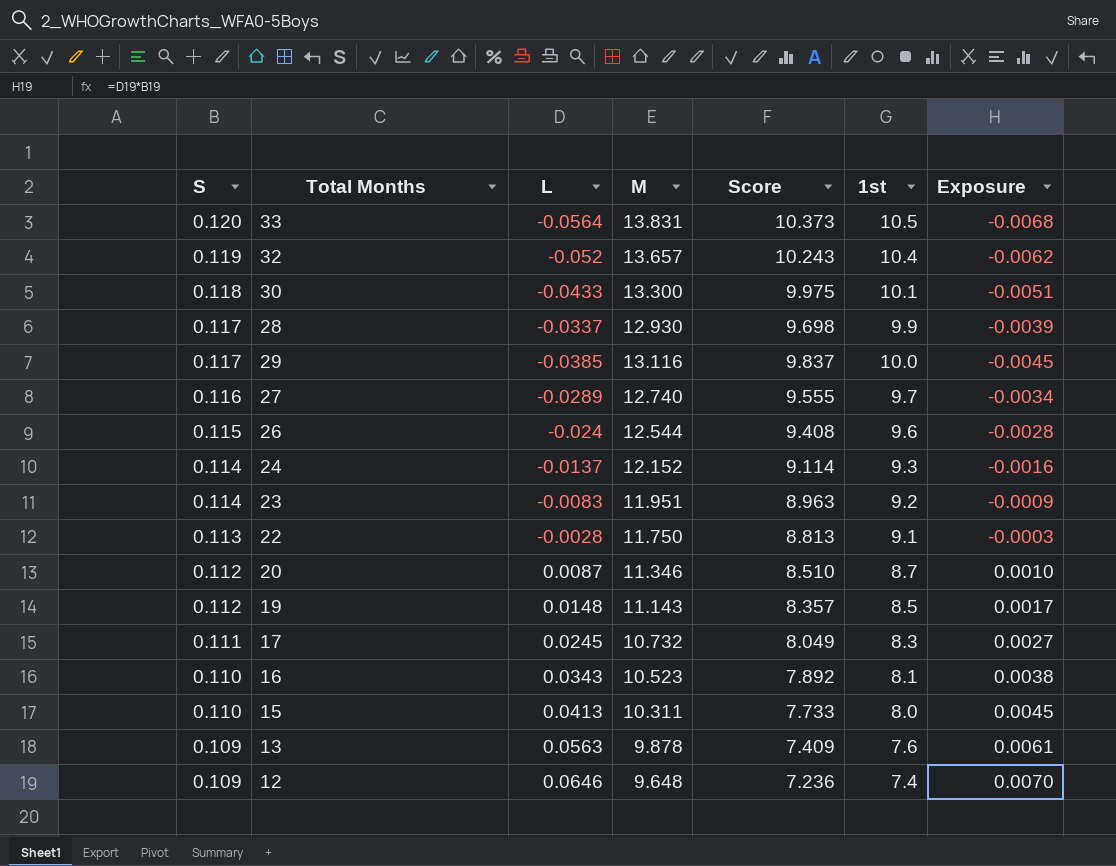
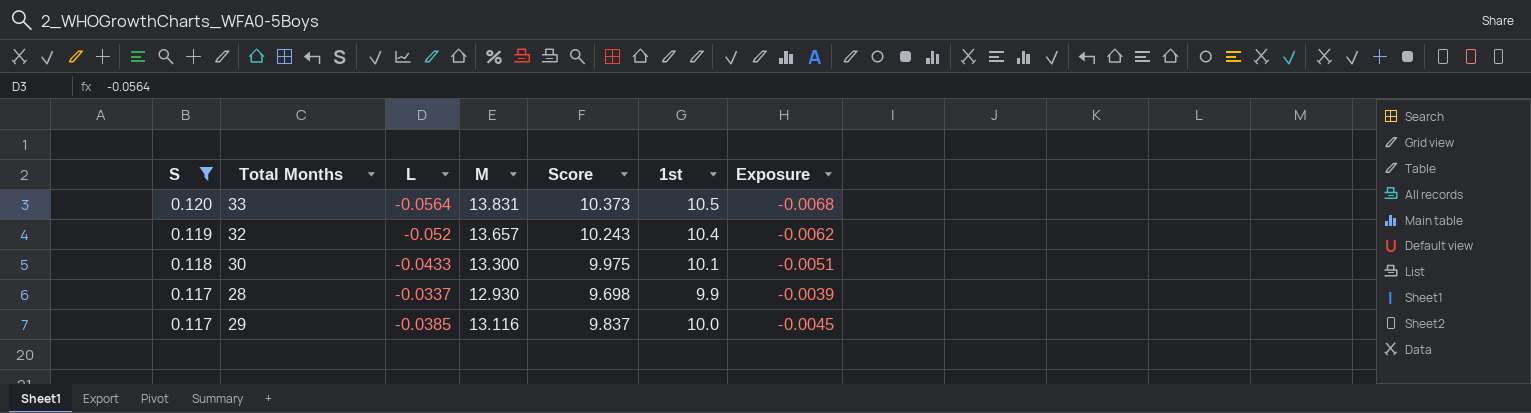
filter: none -> S >= 0.117

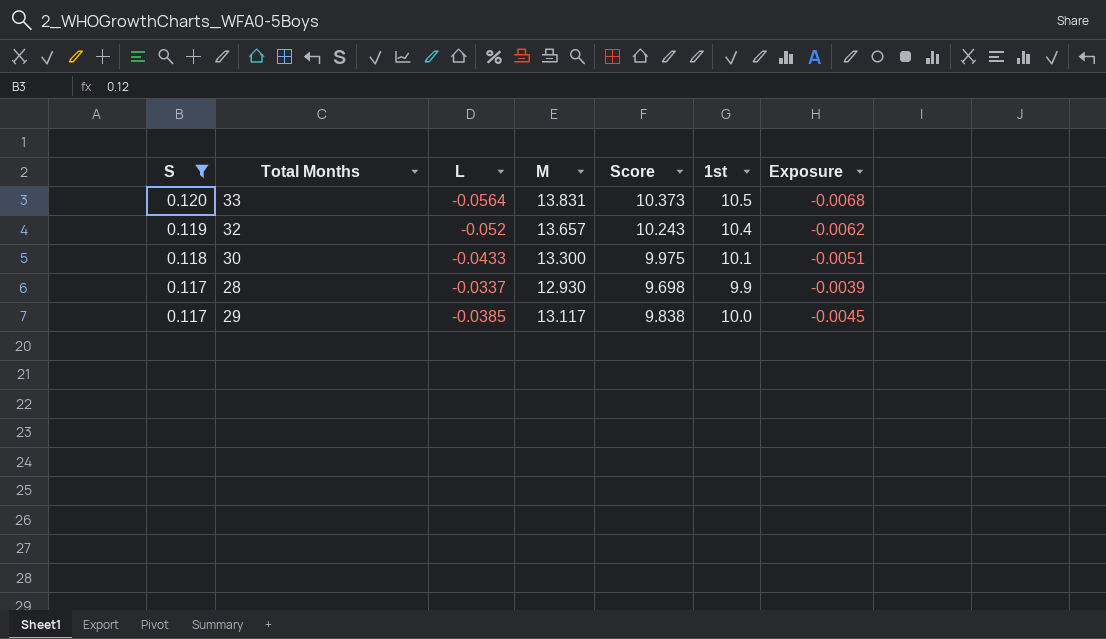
29 | M: 13.116 -> 13.117
29 | Score: 9.837 -> 9.838

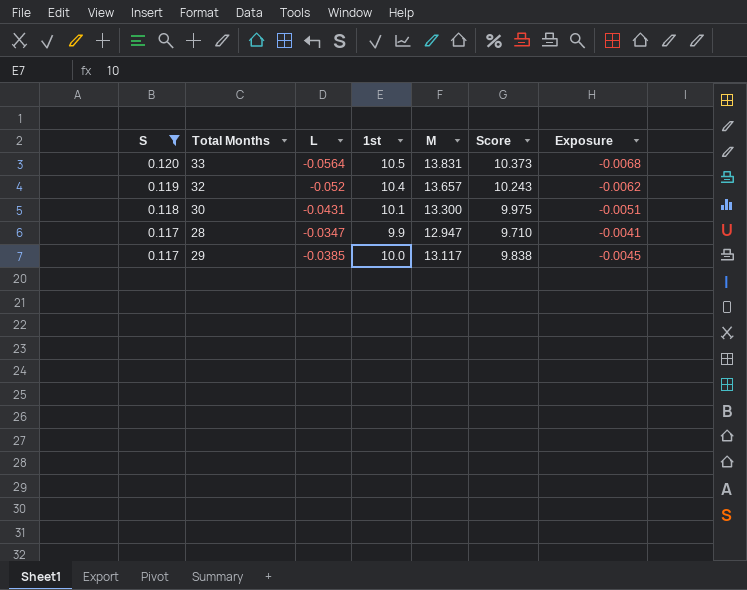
column 1st | position: 6 -> 4
30 | L: -0.0433 -> -0.0431
28 | L: -0.0337 -> -0.0347
28 | M: 12.930 -> 12.947
28 | Score: 9.698 -> 9.710
28 | Exposure: -0.0039 -> -0.0041

